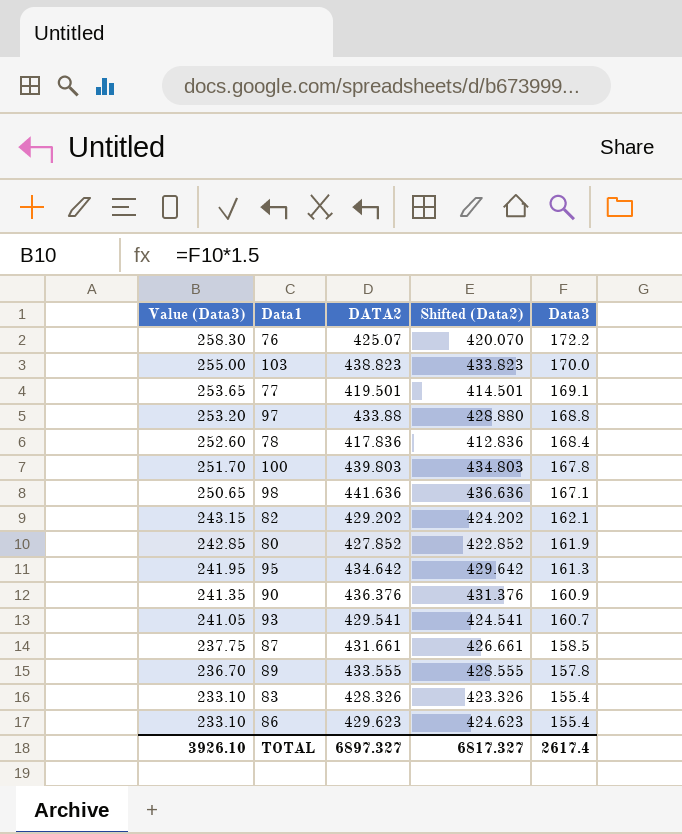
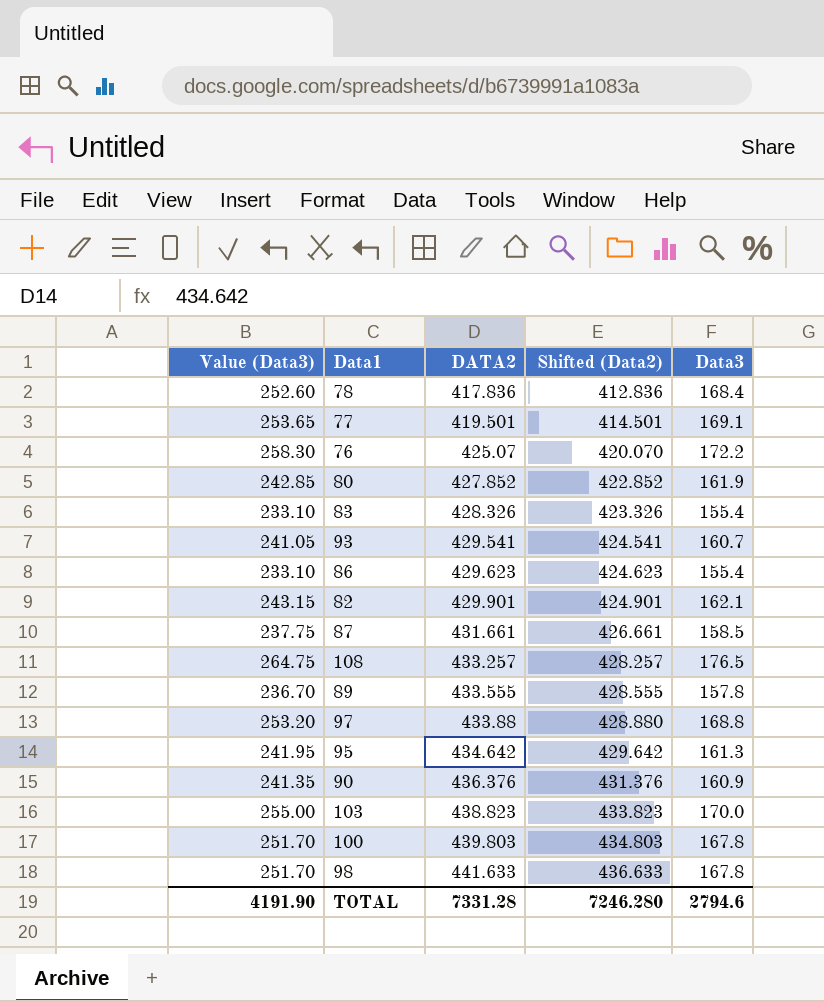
row order: Value (Data3) descending -> DATA2 ascending
82 | DATA2: 429.202 -> 429.901
82 | Shifted (Data2): 424.202 -> 424.901
row 108: none -> 264.75 | 433.257 | 428.257 | 176.5
98 | Value (Data3): 250.65 -> 251.70
98 | DATA2: 441.636 -> 441.633
98 | Shifted (Data2): 436.636 -> 436.633
98 | Data3: 167.1 -> 167.8
TOTAL | Value (Data3): 3926.10 -> 4191.90
TOTAL | DATA2: 6897.327 -> 7331.28
TOTAL | Shifted (Data2): 6817.327 -> 7246.280
TOTAL | Data3: 2617.4 -> 2794.6

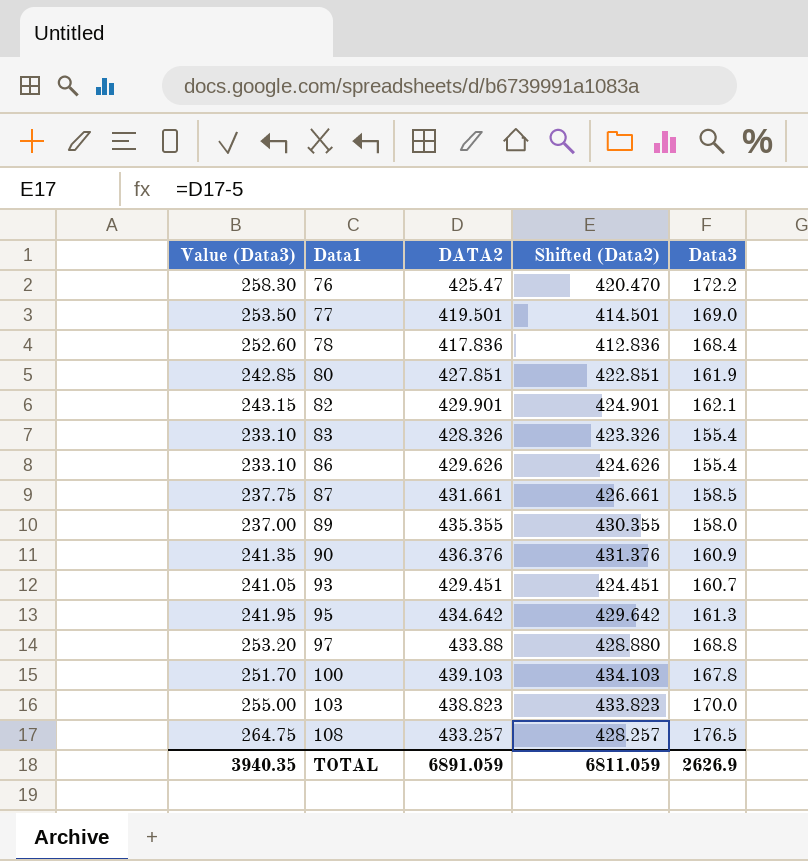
row order: DATA2 ascending -> Data1 ascending
row 98: 251.70 | 441.633 | 436.633 | 167.8 -> none
76 | DATA2: 425.07 -> 425.47
76 | Shifted (Data2): 420.070 -> 420.470
77 | Value (Data3): 253.65 -> 253.50
77 | Data3: 169.1 -> 169.0
80 | DATA2: 427.852 -> 427.851
80 | Shifted (Data2): 422.852 -> 422.851
86 | DATA2: 429.623 -> 429.626
86 | Shifted (Data2): 424.623 -> 424.626
89 | Value (Data3): 236.70 -> 237.00
89 | DATA2: 433.555 -> 435.355
89 | Shifted (Data2): 428.555 -> 430.355
89 | Data3: 157.8 -> 158.0
93 | DATA2: 429.541 -> 429.451
93 | Shifted (Data2): 424.541 -> 424.451
100 | DATA2: 439.803 -> 439.103
100 | Shifted (Data2): 434.803 -> 434.103
TOTAL | Value (Data3): 4191.90 -> 3940.35
TOTAL | DATA2: 7331.28 -> 6891.059
TOTAL | Shifted (Data2): 7246.280 -> 6811.059
TOTAL | Data3: 2794.6 -> 2626.9

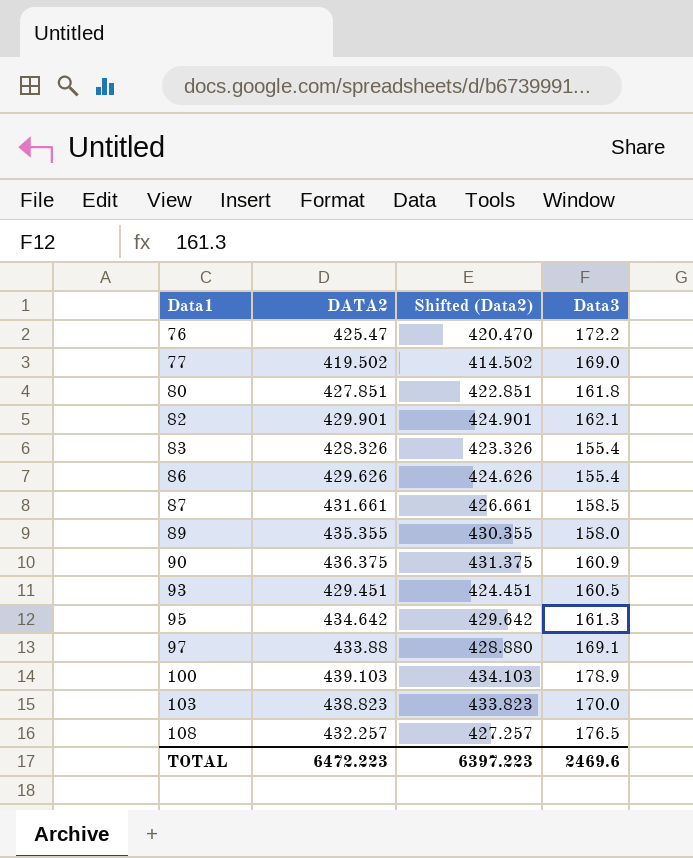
column Value (Data3) | formula: [Data3] * 1.5 -> none
row 78: 252.60 | 417.836 | 412.836 | 168.4 -> none
77 | DATA2: 419.501 -> 419.502
77 | Shifted (Data2): 414.501 -> 414.502
80 | Data3: 161.9 -> 161.8
90 | DATA2: 436.376 -> 436.375
90 | Shifted (Data2): 431.376 -> 431.375
93 | Data3: 160.7 -> 160.5
97 | Data3: 168.8 -> 169.1
100 | Data3: 167.8 -> 178.9
108 | DATA2: 433.257 -> 432.257
108 | Shifted (Data2): 428.257 -> 427.257
TOTAL | DATA2: 6891.059 -> 6472.223
TOTAL | Shifted (Data2): 6811.059 -> 6397.223
TOTAL | Data3: 2626.9 -> 2469.6

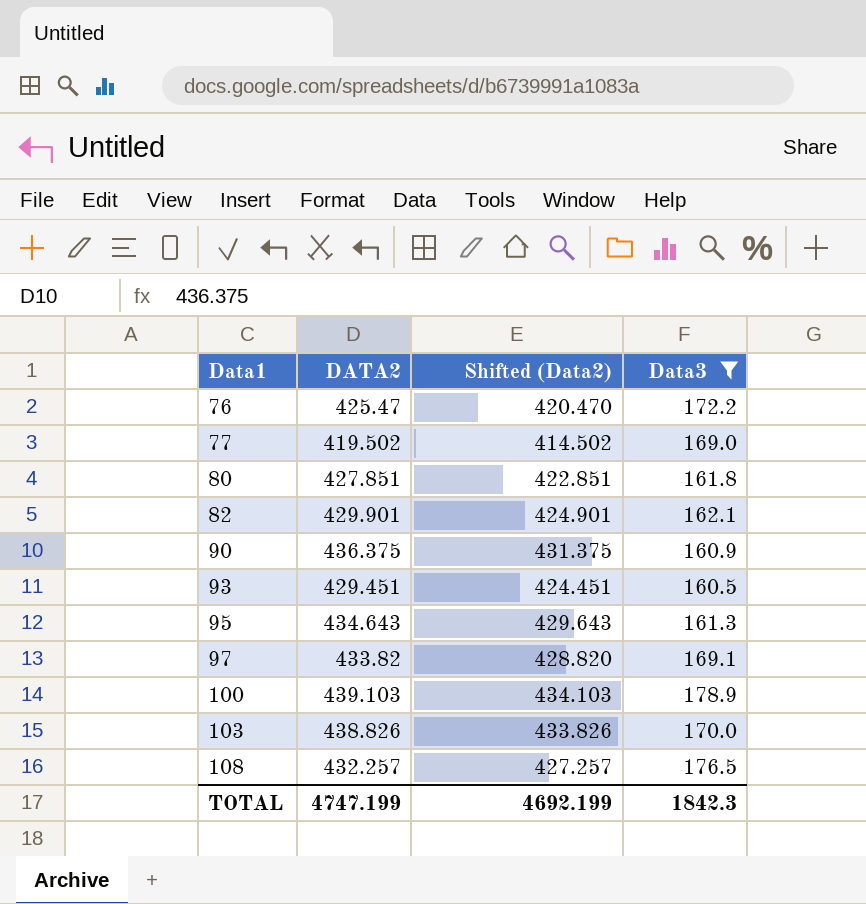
filter: none -> Data3 >= 160.5
95 | DATA2: 434.642 -> 434.643
95 | Shifted (Data2): 429.642 -> 429.643
97 | DATA2: 433.88 -> 433.82
97 | Shifted (Data2): 428.880 -> 428.820
103 | DATA2: 438.823 -> 438.826
103 | Shifted (Data2): 433.823 -> 433.826
TOTAL | DATA2: 6472.223 -> 4747.199
TOTAL | Shifted (Data2): 6397.223 -> 4692.199
TOTAL | Data3: 2469.6 -> 1842.3

